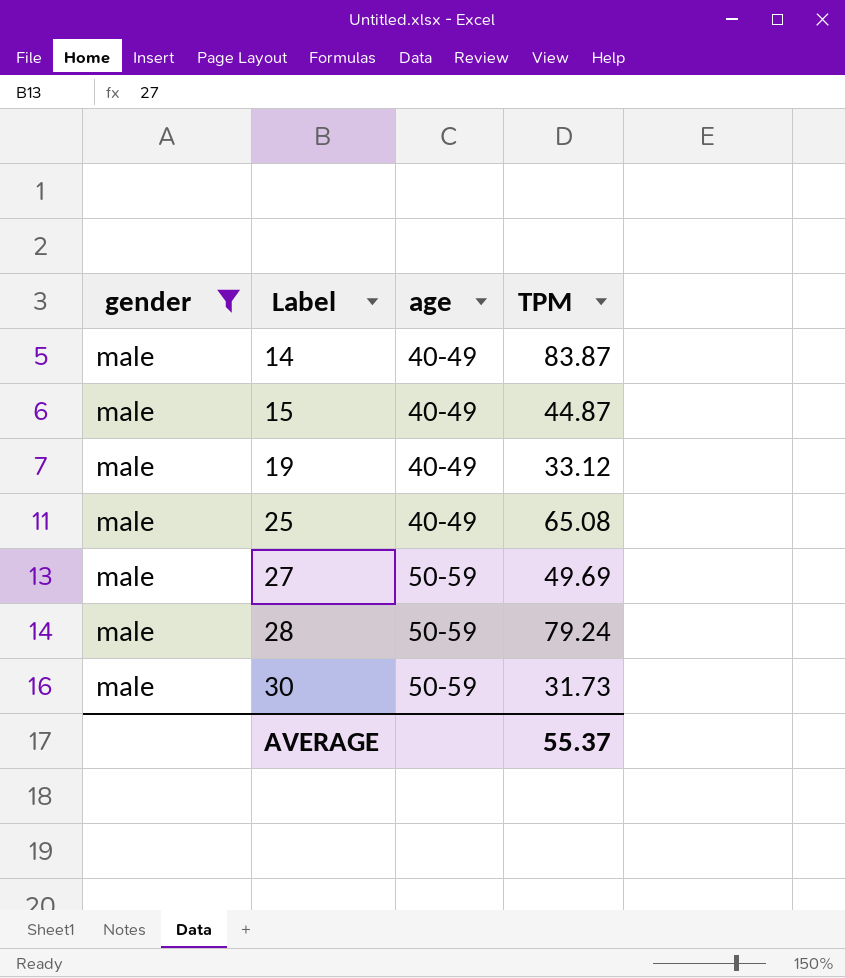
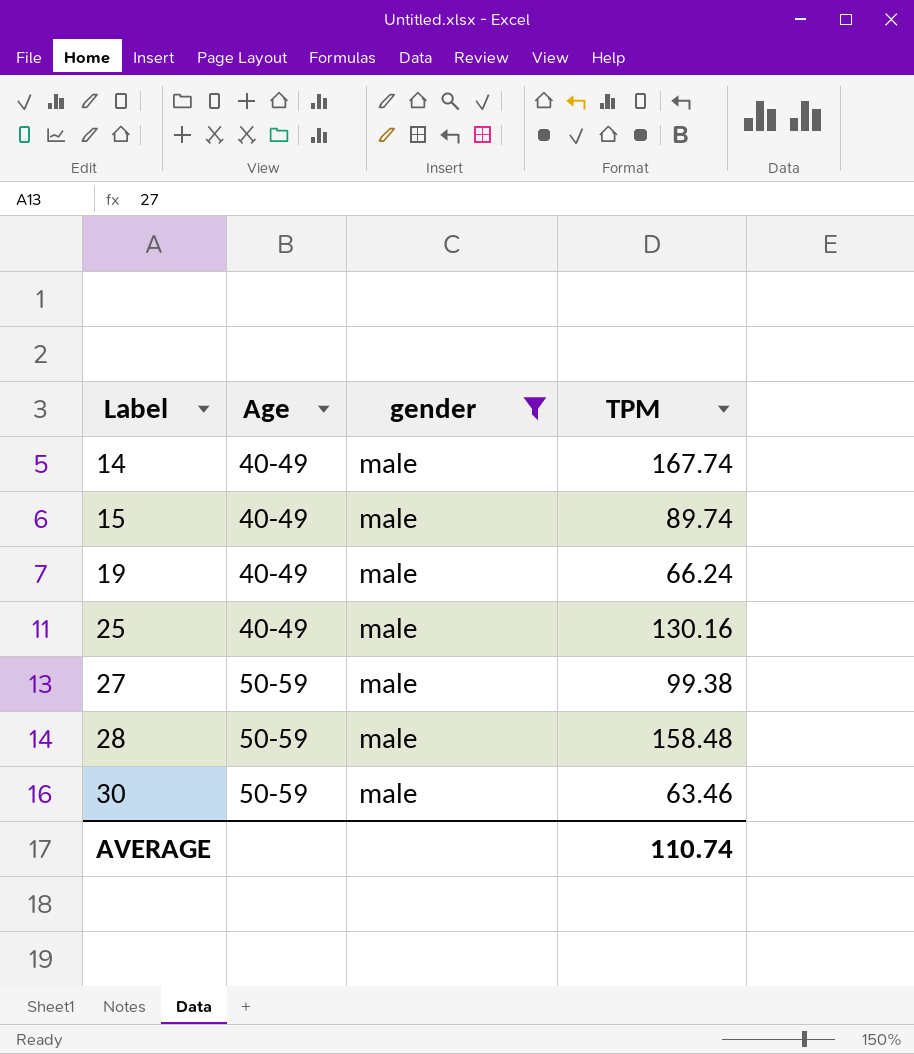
column name: age -> Age
column gender | position: 1 -> 3
14 | TPM: 83.87 -> 167.74
15 | TPM: 44.87 -> 89.74
19 | TPM: 33.12 -> 66.24
25 | TPM: 65.08 -> 130.16
27 | TPM: 49.69 -> 99.38
28 | TPM: 79.24 -> 158.48
30 | TPM: 31.73 -> 63.46
AVERAGE | TPM: 55.37 -> 110.74

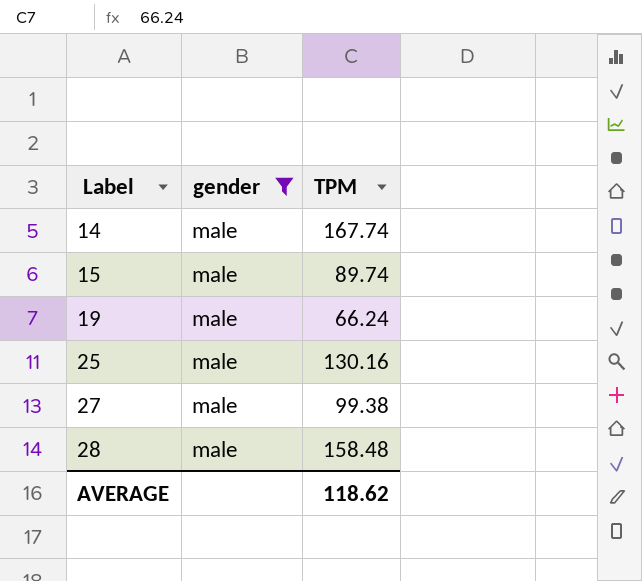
column Age | position: 2 -> none
row 30: 50-59 | male | 63.46 -> none
AVERAGE | TPM: 110.74 -> 118.62

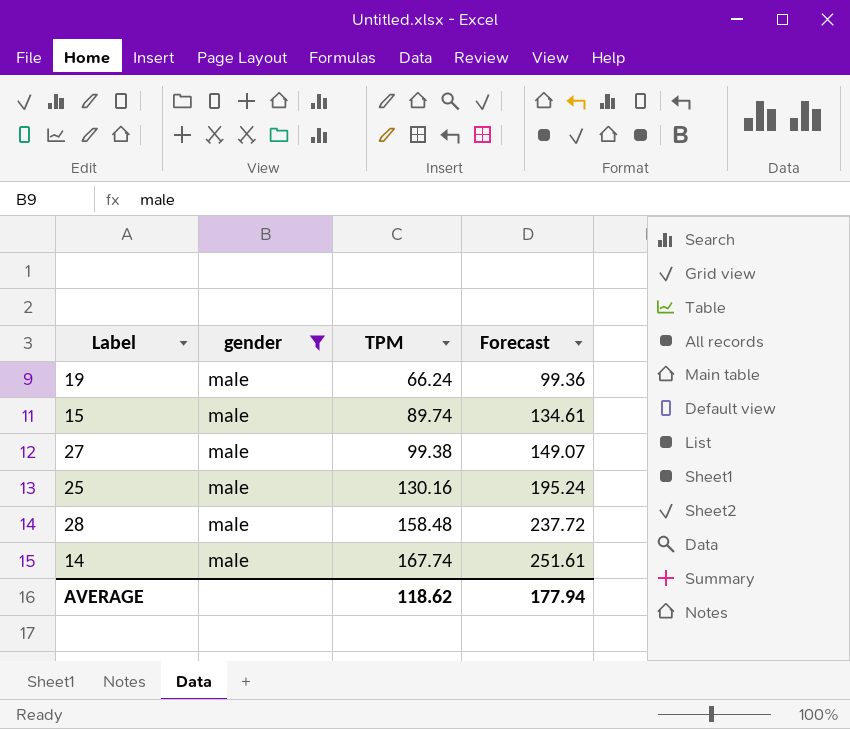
row order: Label ascending -> TPM ascending
column Forecast | formula: none -> [TPM] * 1.5

